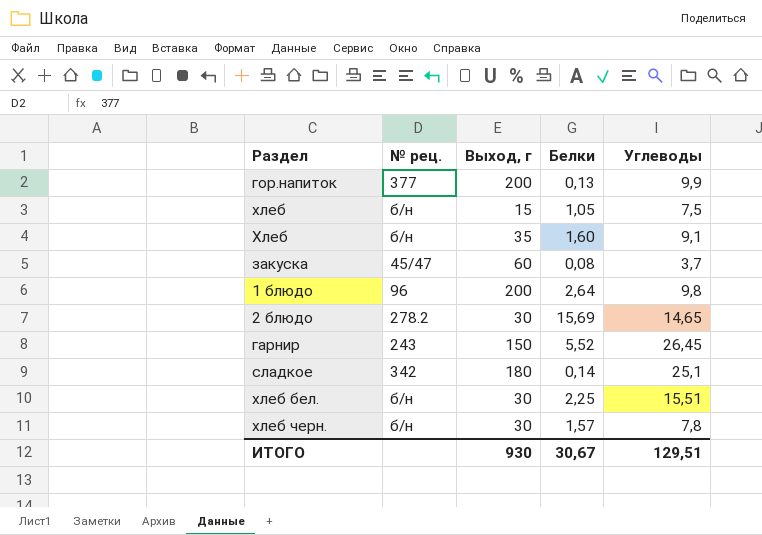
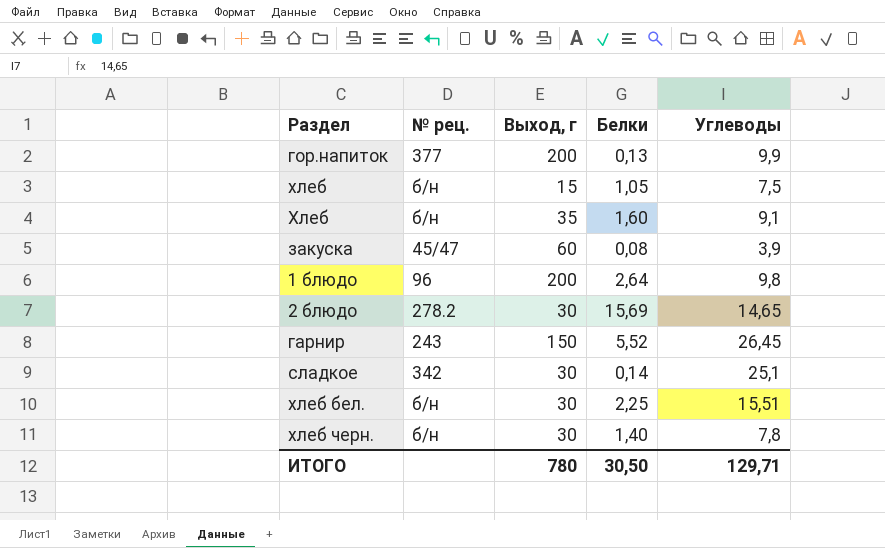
закуска | Углеводы: 3,7 -> 3,9
сладкое | Выход, г: 180 -> 30
хлеб черн. | Белки: 1,57 -> 1,40
ИТОГО | Выход, г: 930 -> 780
ИТОГО | Белки: 30,67 -> 30,50
ИТОГО | Углеводы: 129,51 -> 129,71

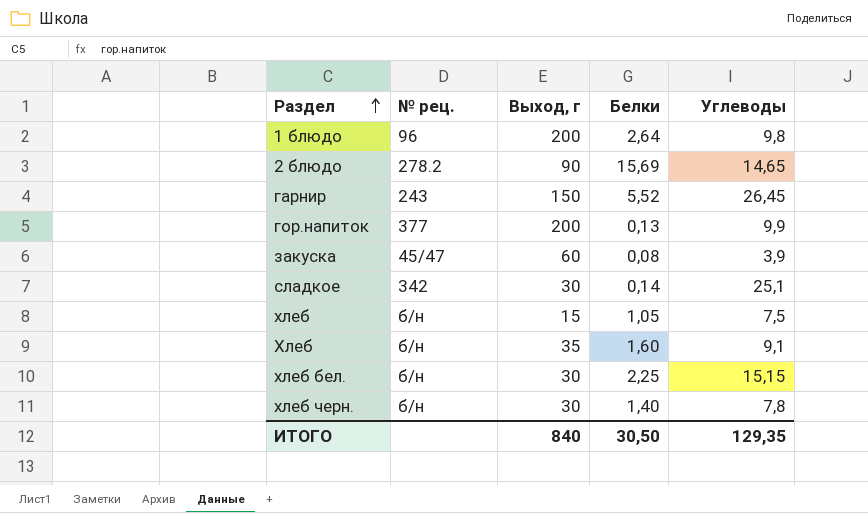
row order: none -> Раздел ascending
2 блюдо | Выход, г: 30 -> 90
хлеб бел. | Углеводы: 15,51 -> 15,15
ИТОГО | Выход, г: 780 -> 840
ИТОГО | Углеводы: 129,71 -> 129,35

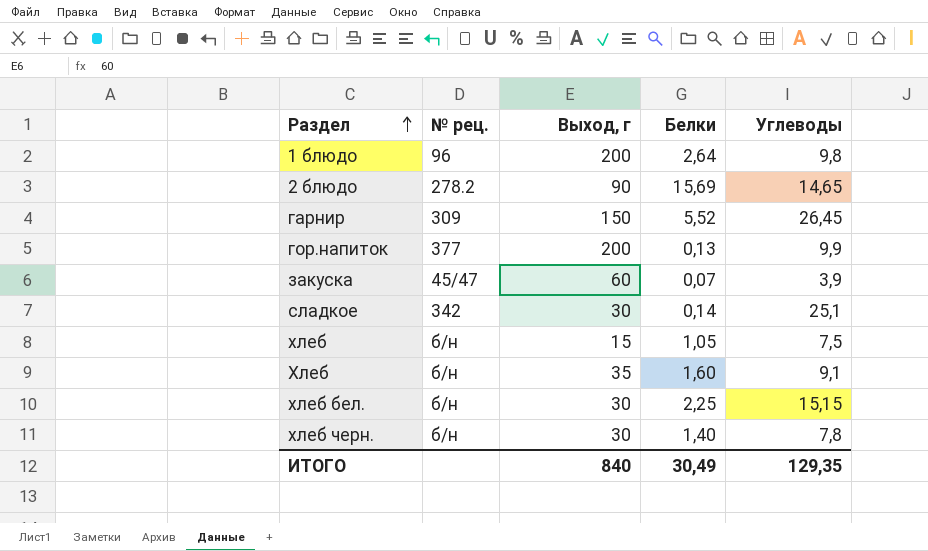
гарнир | № рец.: 243 -> 309
закуска | Белки: 0,08 -> 0,07
ИТОГО | Белки: 30,50 -> 30,49

